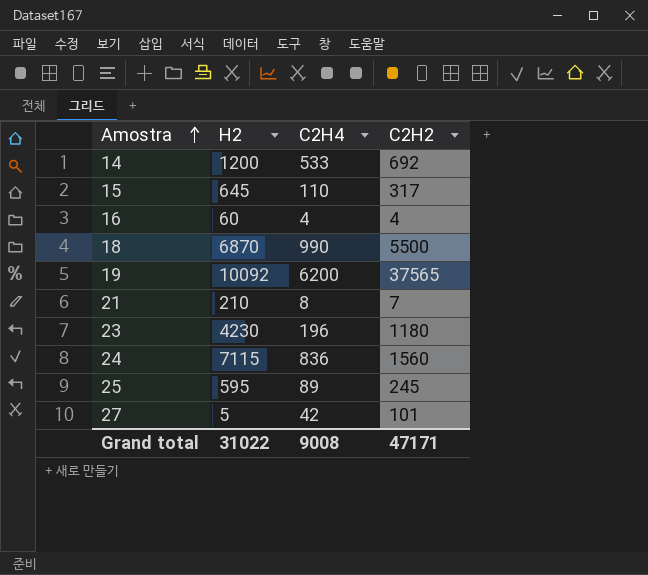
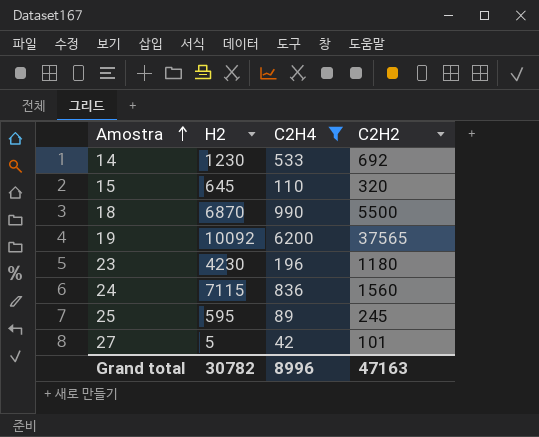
filter: none -> C2H4 >= 42
14 | H2: 1200 -> 1230
15 | C2H2: 317 -> 320
Grand total | H2: 31022 -> 30782
Grand total | C2H4: 9008 -> 8996
Grand total | C2H2: 47171 -> 47163

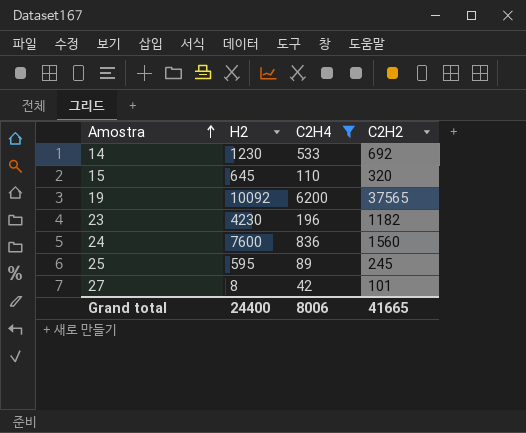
row 18: 6870 | 990 | 5500 -> none
23 | C2H2: 1180 -> 1182
24 | H2: 7115 -> 7600
27 | H2: 5 -> 8
Grand total | H2: 30782 -> 24400
Grand total | C2H4: 8996 -> 8006
Grand total | C2H2: 47163 -> 41665

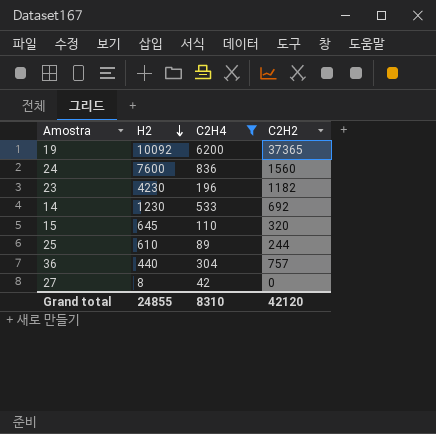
row order: Amostra ascending -> H2 descending
19 | C2H2: 37565 -> 37365
25 | H2: 595 -> 610
25 | C2H2: 245 -> 244
row 36: none -> 440 | 304 | 757
27 | C2H2: 101 -> 0
Grand total | H2: 24400 -> 24855
Grand total | C2H4: 8006 -> 8310
Grand total | C2H2: 41665 -> 42120

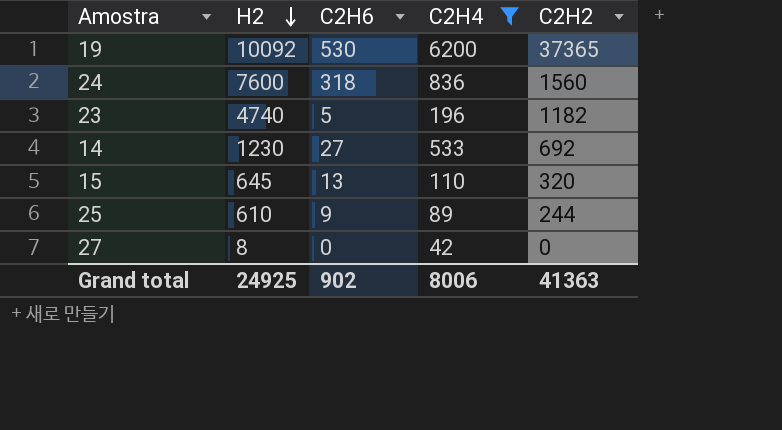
column C2H6 | position: none -> 3
row 36: 440 | 304 | 757 -> none
23 | H2: 4230 -> 4740
Grand total | H2: 24855 -> 24925
Grand total | C2H4: 8310 -> 8006
Grand total | C2H2: 42120 -> 41363

